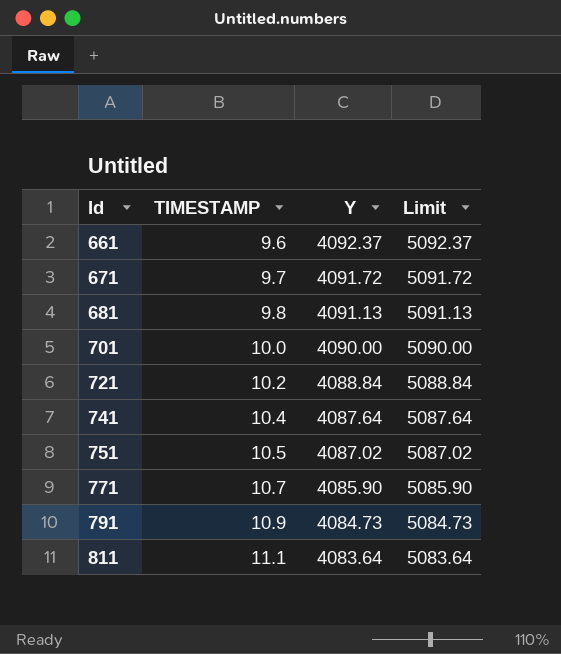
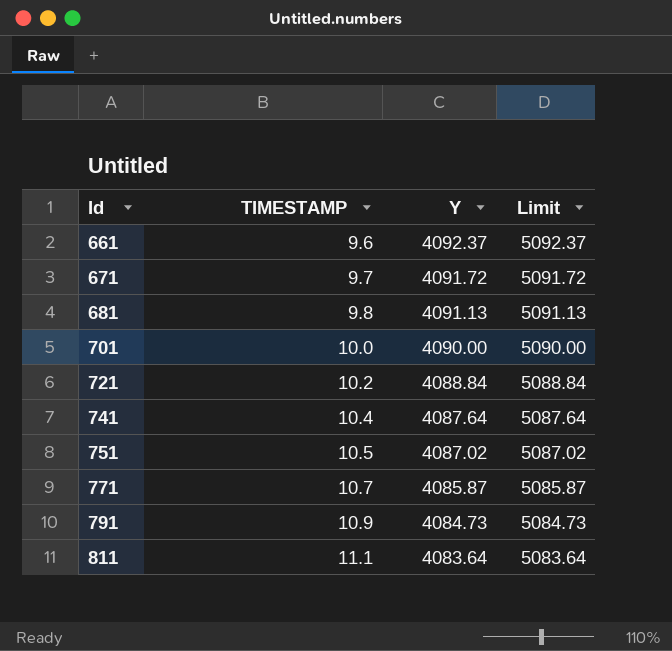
771 | Y: 4085.90 -> 4085.87
771 | Limit: 5085.90 -> 5085.87

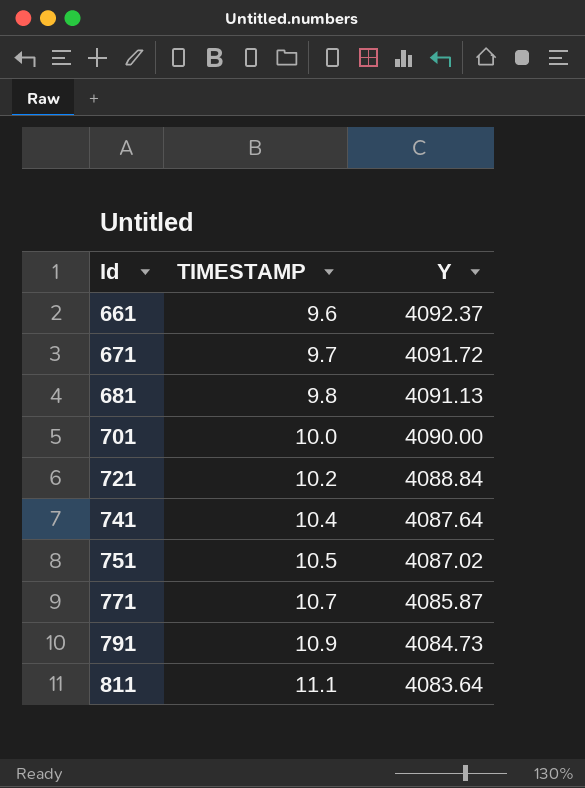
column Limit | formula: [Y] + 1000 -> none

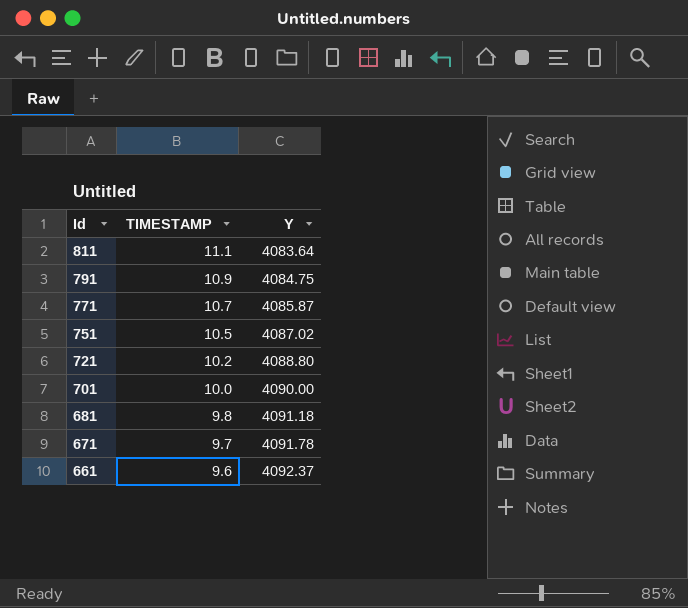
row order: Id ascending -> Id descending
row 741: 10.4 | 4087.64 -> none
791 | Y: 4084.73 -> 4084.75
721 | Y: 4088.84 -> 4088.80
681 | Y: 4091.13 -> 4091.18
671 | Y: 4091.72 -> 4091.78

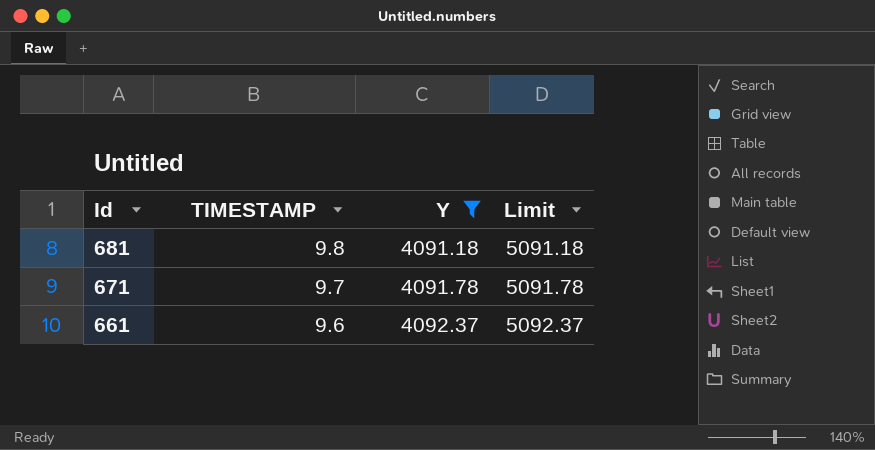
filter: none -> Y >= 4091.18
column Limit | formula: none -> [Y] + 1000

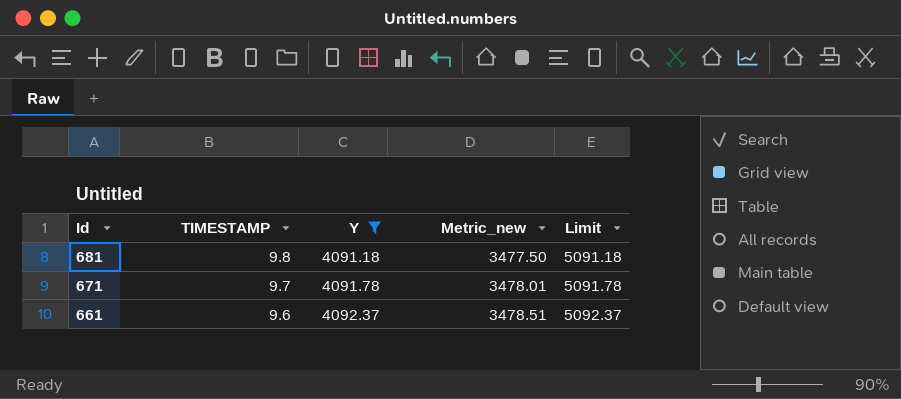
column Metric_new | formula: none -> [Y] * 0.85

